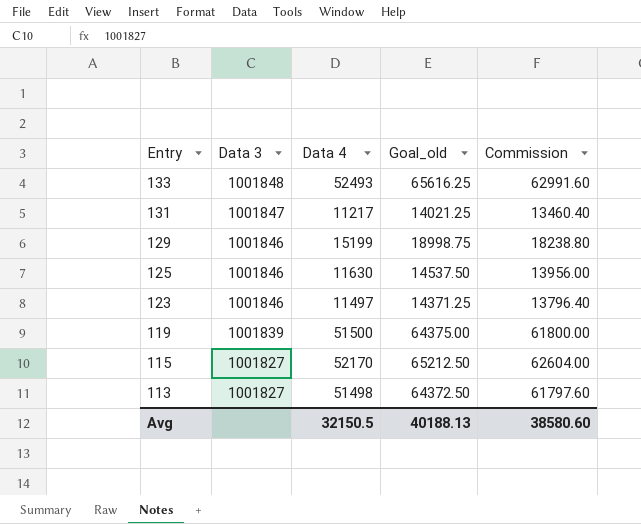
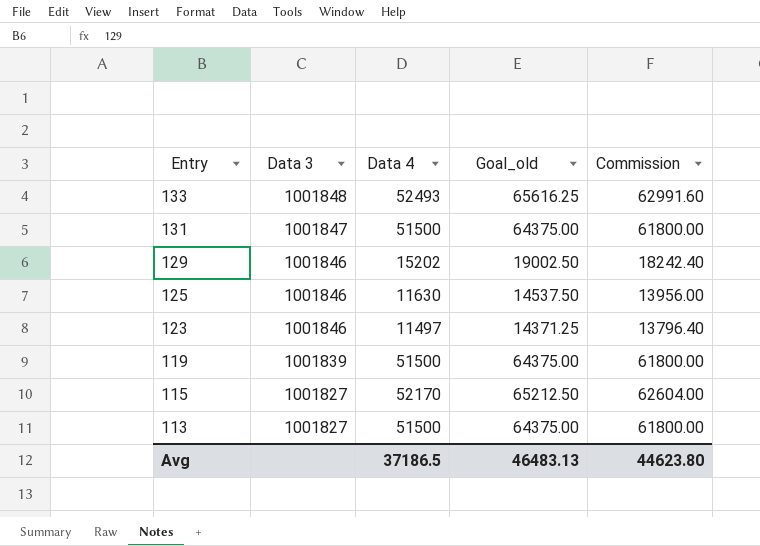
131 | Data 4: 11217 -> 51500
131 | Goal_old: 14021.25 -> 64375.00
131 | Commission: 13460.40 -> 61800.00
129 | Data 4: 15199 -> 15202
129 | Goal_old: 18998.75 -> 19002.50
129 | Commission: 18238.80 -> 18242.40
113 | Data 4: 51498 -> 51500
113 | Goal_old: 64372.50 -> 64375.00
113 | Commission: 61797.60 -> 61800.00
Avg | Data 4: 32150.5 -> 37186.5
Avg | Goal_old: 40188.13 -> 46483.13
Avg | Commission: 38580.60 -> 44623.80

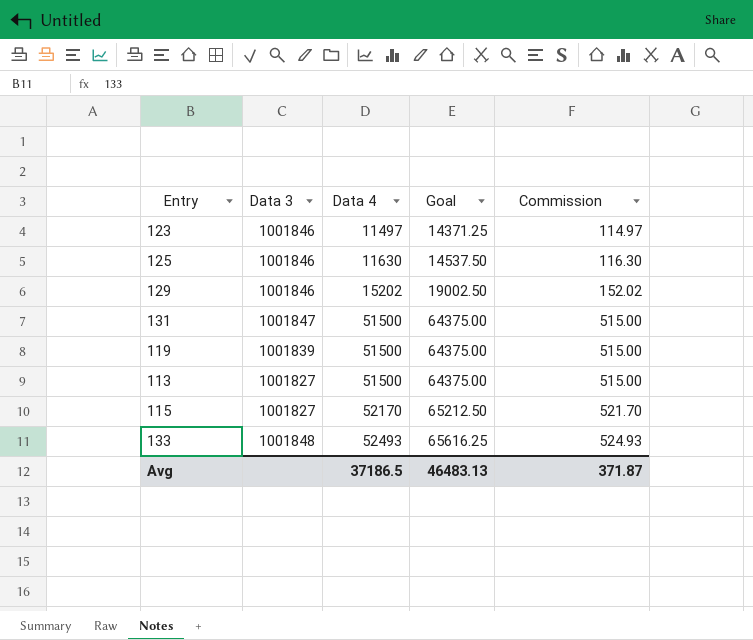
row order: Entry descending -> Data 4 ascending
column name: Goal_old -> Goal
column Commission | formula: [Data 4] * 1.2 -> [Data 4] * 0.01
Avg | Commission: 44623.80 -> 371.87

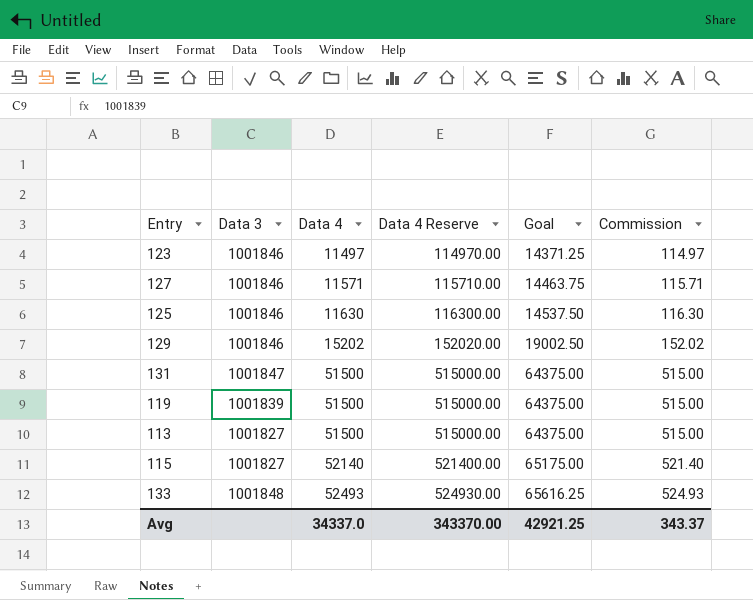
column Data 4 Reserve | formula: none -> [Data 4] * 10
row 127: none -> 1001846 | 11571 | 115710.00 | 14463.75 | 115.71
115 | Data 4: 52170 -> 52140
115 | Goal: 65212.50 -> 65175.00
115 | Commission: 521.70 -> 521.40
Avg | Data 4: 37186.5 -> 34337.0
Avg | Goal: 46483.13 -> 42921.25
Avg | Commission: 371.87 -> 343.37

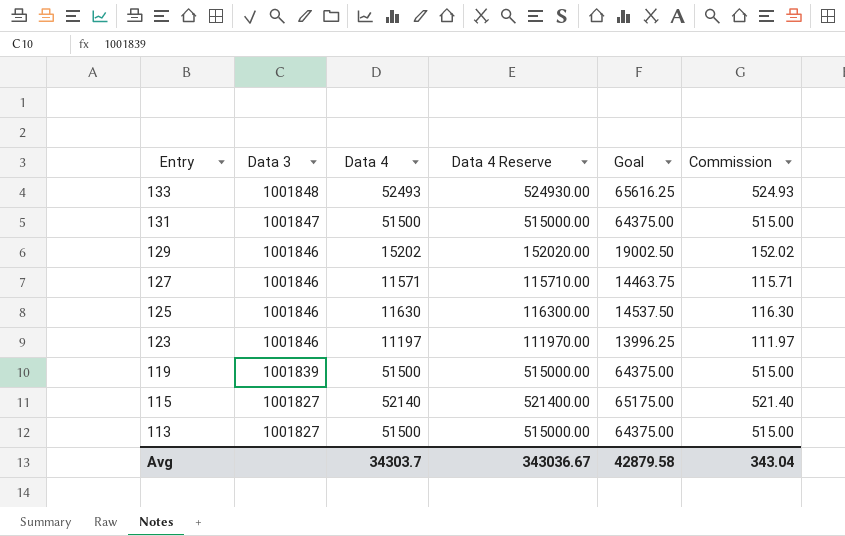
row order: Data 4 ascending -> Entry descending
123 | Data 4: 11497 -> 11197
123 | Data 4 Reserve: 114970.00 -> 111970.00
123 | Goal: 14371.25 -> 13996.25
123 | Commission: 114.97 -> 111.97
Avg | Data 4: 34337.0 -> 34303.7
Avg | Data 4 Reserve: 343370.00 -> 343036.67
Avg | Goal: 42921.25 -> 42879.58
Avg | Commission: 343.37 -> 343.04

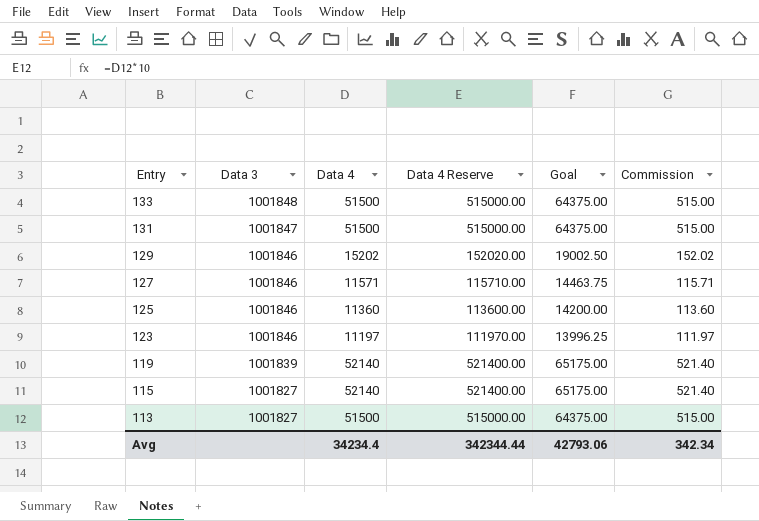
133 | Data 4: 52493 -> 51500
133 | Data 4 Reserve: 524930.00 -> 515000.00
133 | Goal: 65616.25 -> 64375.00
133 | Commission: 524.93 -> 515.00
125 | Data 4: 11630 -> 11360
125 | Data 4 Reserve: 116300.00 -> 113600.00
125 | Goal: 14537.50 -> 14200.00
125 | Commission: 116.30 -> 113.60
119 | Data 4: 51500 -> 52140
119 | Data 4 Reserve: 515000.00 -> 521400.00
119 | Goal: 64375.00 -> 65175.00
119 | Commission: 515.00 -> 521.40
Avg | Data 4: 34303.7 -> 34234.4
Avg | Data 4 Reserve: 343036.67 -> 342344.44
Avg | Goal: 42879.58 -> 42793.06
Avg | Commission: 343.04 -> 342.34

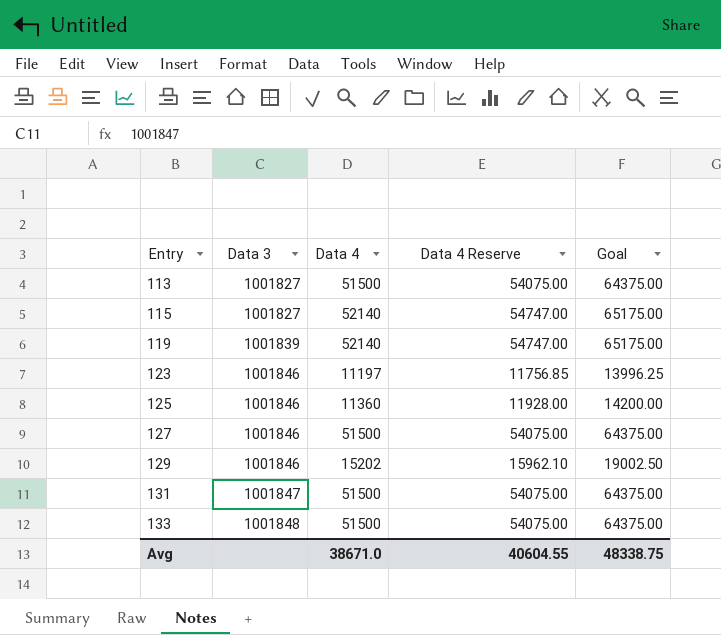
row order: Entry descending -> Entry ascending
column Commission | formula: [Data 4] * 0.01 -> none
column Data 4 Reserve | formula: [Data 4] * 10 -> [Data 4] * 1.05
127 | Data 4: 11571 -> 51500
127 | Goal: 14463.75 -> 64375.00
Avg | Data 4: 34234.4 -> 38671.0
Avg | Data 4 Reserve: 342344.44 -> 40604.55
Avg | Goal: 42793.06 -> 48338.75

